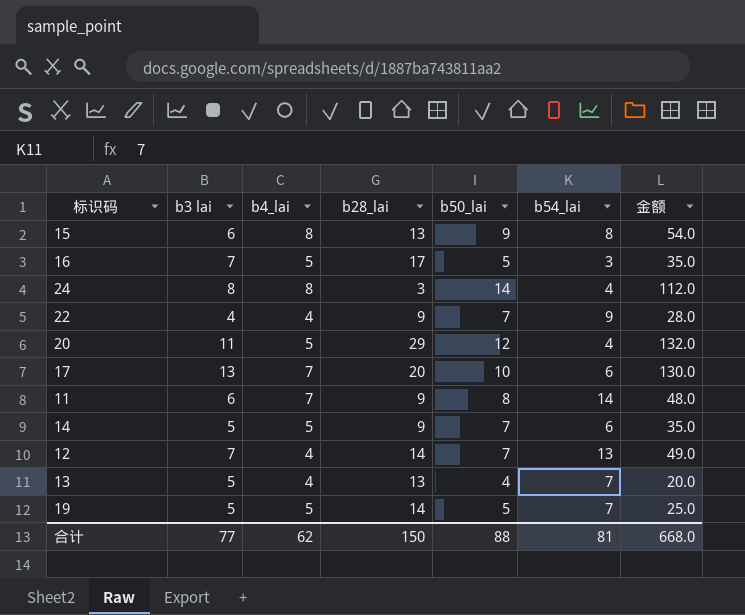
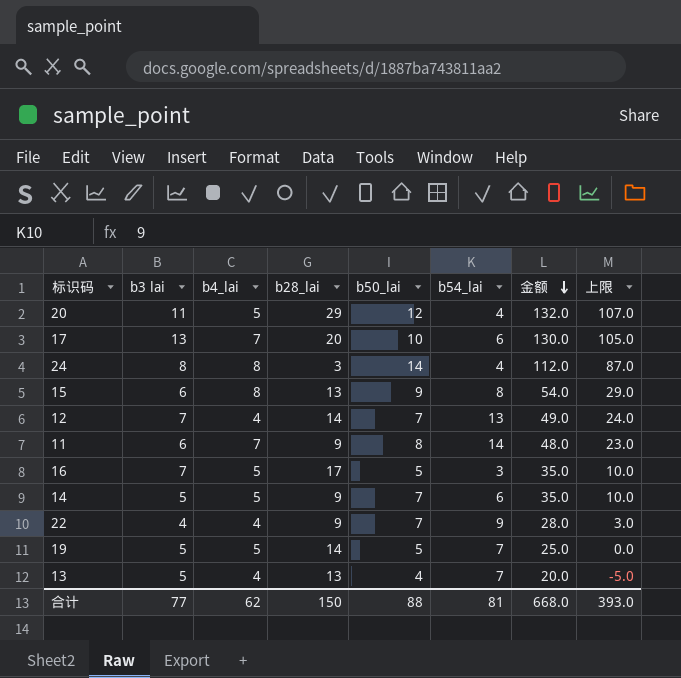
row order: none -> 金额 descending
column 上限 | formula: none -> [金额] - 25

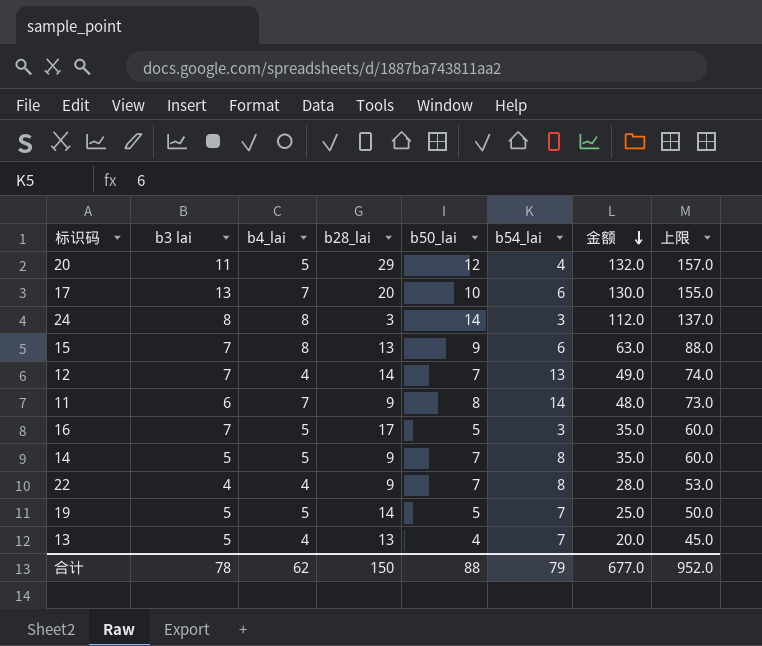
column 上限 | formula: [金额] - 25 -> [金额] + 25
24 | b54_lai: 4 -> 3
15 | b3 lai: 6 -> 7
15 | b54_lai: 8 -> 6
15 | 金额: 54.0 -> 63.0
14 | b54_lai: 6 -> 8
22 | b54_lai: 9 -> 8
合计 | b3 lai: 77 -> 78
合计 | b54_lai: 81 -> 79
合计 | 金额: 668.0 -> 677.0
合计 | 上限: 393.0 -> 952.0

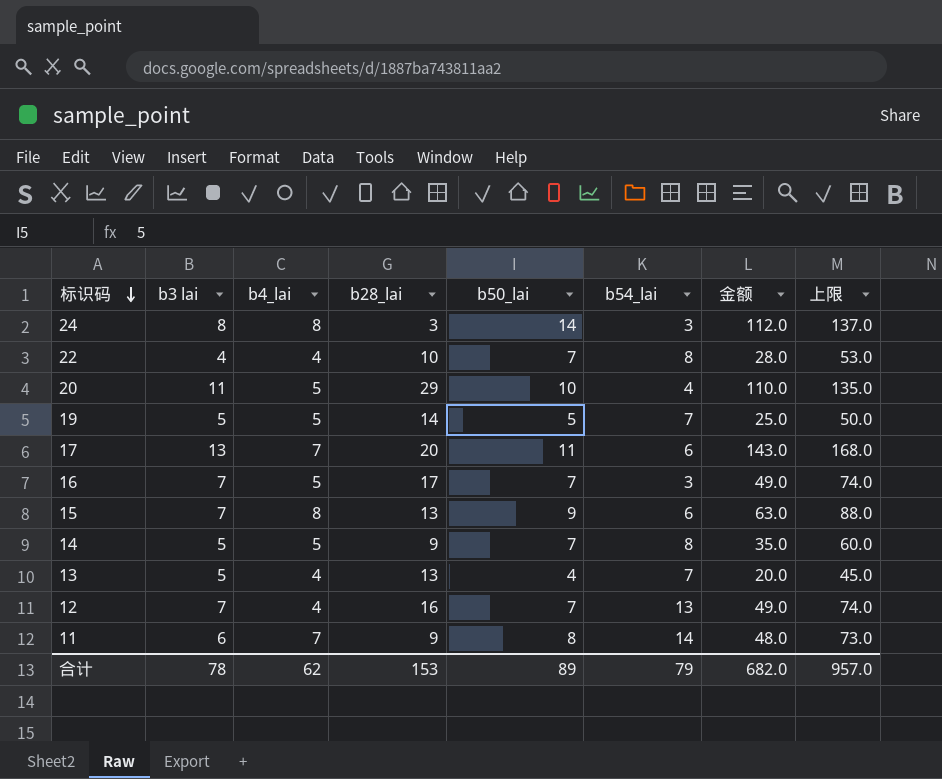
row order: 金额 descending -> 标识码 descending
22 | b28_lai: 9 -> 10
20 | b50_lai: 12 -> 10
20 | 金额: 132.0 -> 110.0
20 | 上限: 157.0 -> 135.0
17 | b50_lai: 10 -> 11
17 | 金额: 130.0 -> 143.0
17 | 上限: 155.0 -> 168.0
16 | b50_lai: 5 -> 7
16 | 金额: 35.0 -> 49.0
16 | 上限: 60.0 -> 74.0
12 | b28_lai: 14 -> 16
合计 | b28_lai: 150 -> 153
合计 | b50_lai: 88 -> 89
合计 | 金额: 677.0 -> 682.0
合计 | 上限: 952.0 -> 957.0

